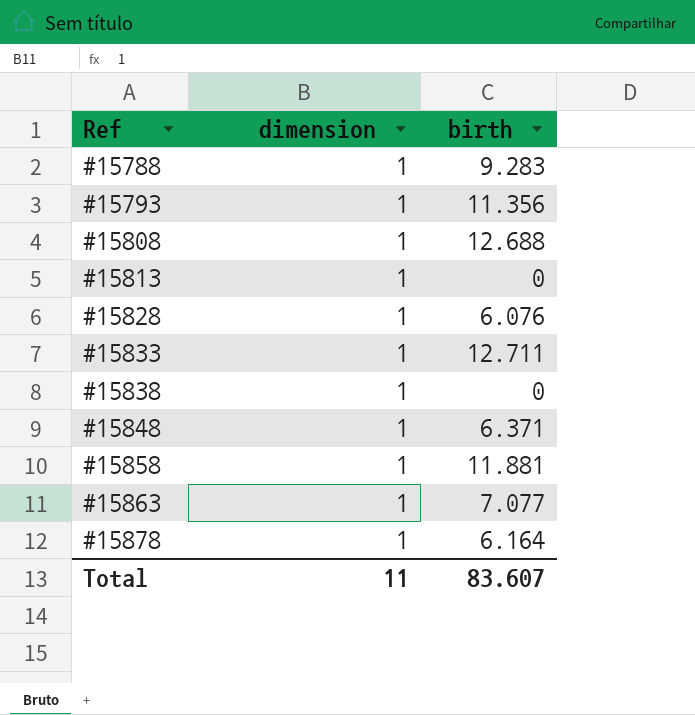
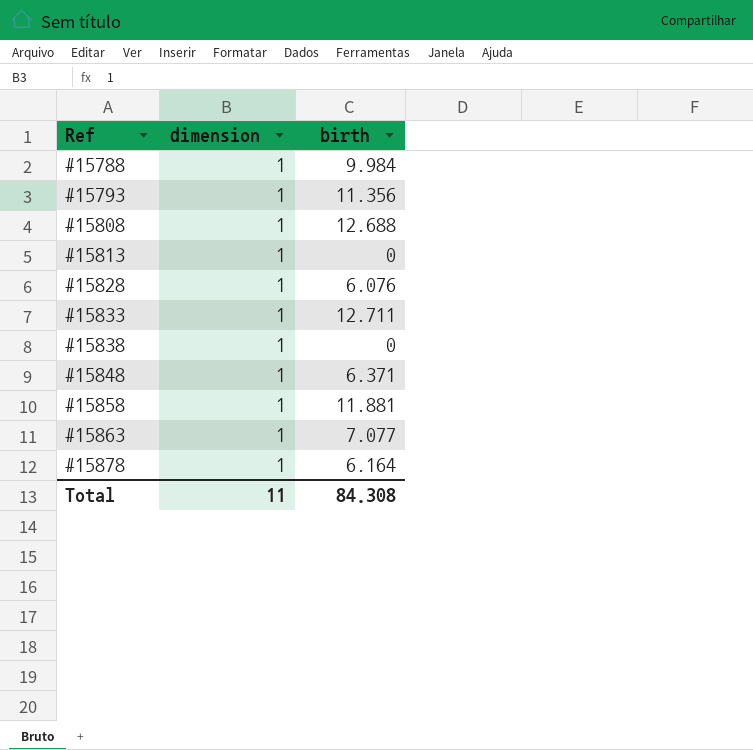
#15788 | birth: 9.283 -> 9.984
Total | birth: 83.607 -> 84.308

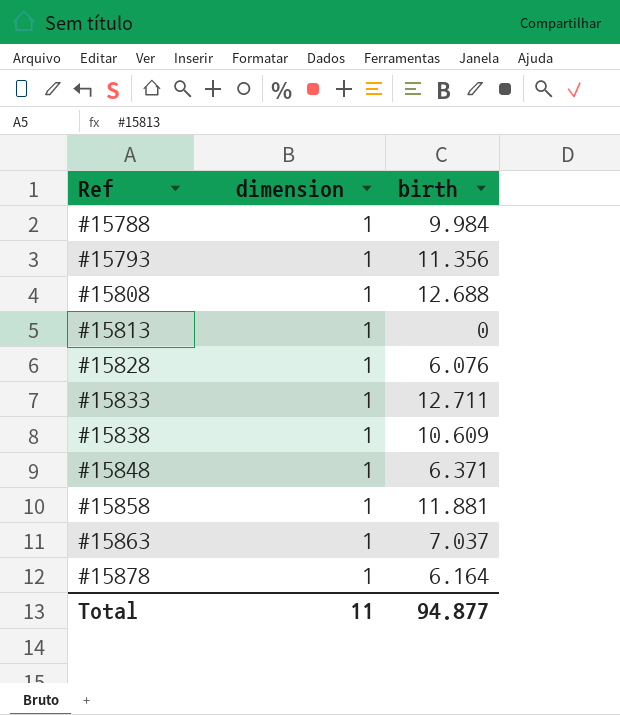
#15838 | birth: 0 -> 10.609
#15863 | birth: 7.077 -> 7.037
Total | birth: 84.308 -> 94.877

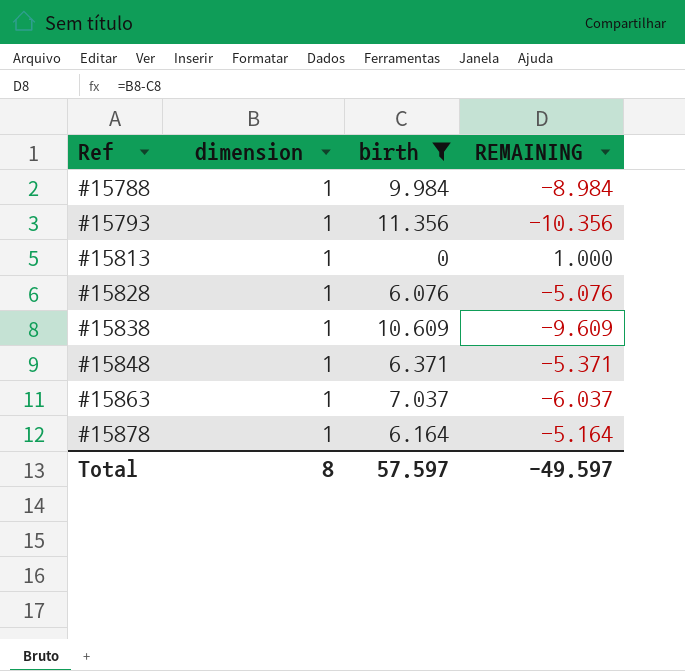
filter: none -> birth <= 11.356
column REMAINING | formula: none -> [dimension] - [birth]
Total | dimension: 11 -> 8
Total | birth: 94.877 -> 57.597

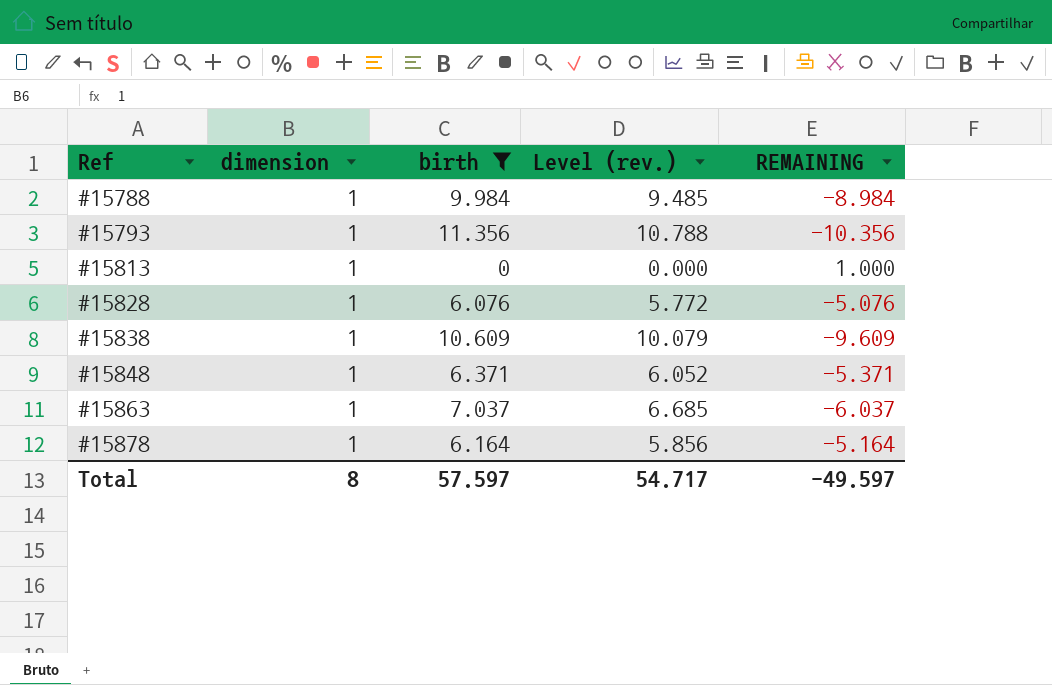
column Level (rev.) | formula: none -> [birth] * 0.95

